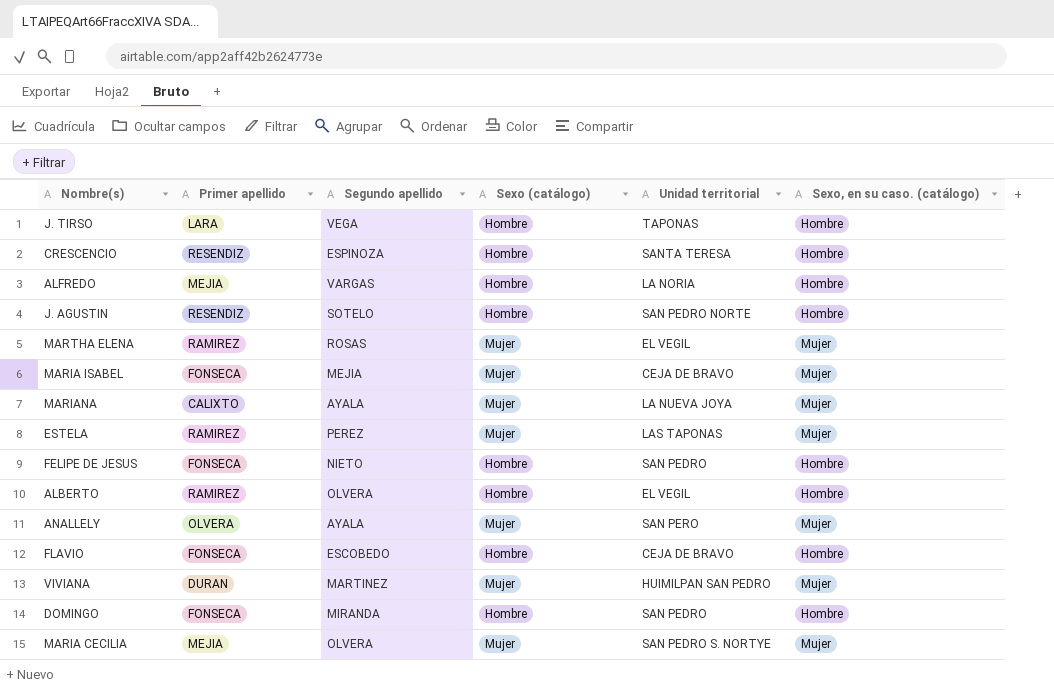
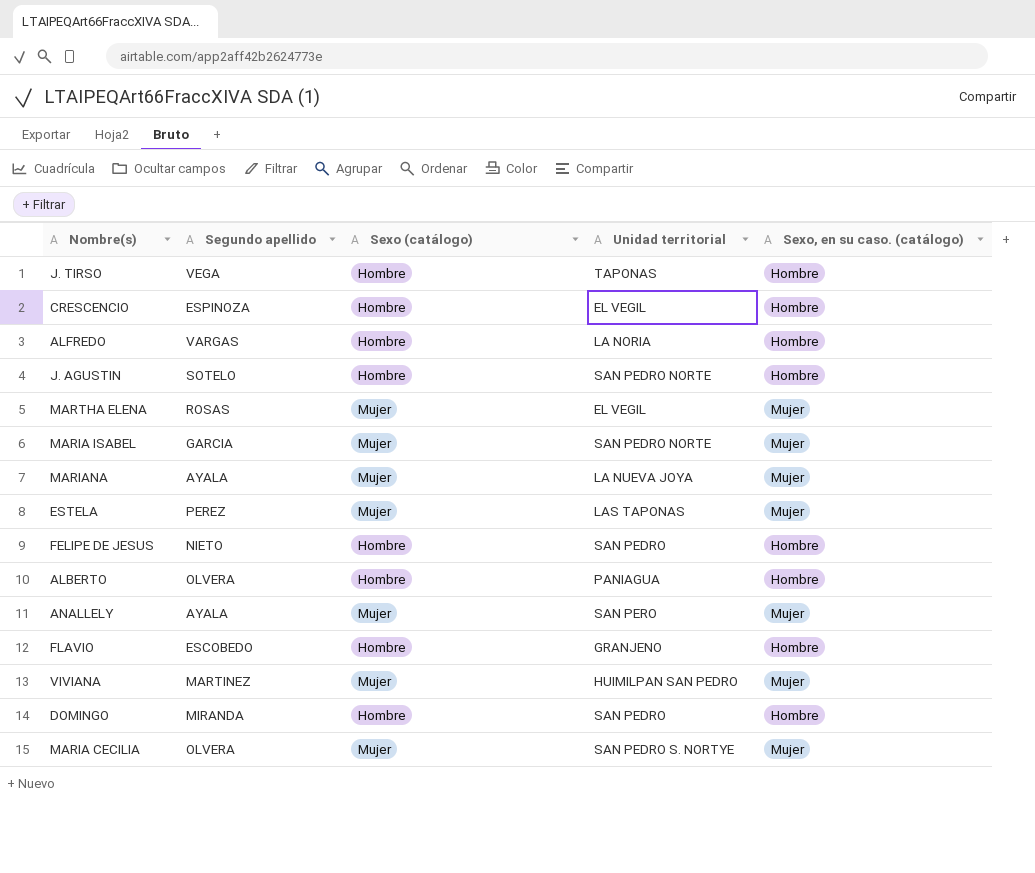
column Primer apellido | position: 2 -> none
CRESCENCIO | Unidad territorial: SANTA TERESA -> EL VEGIL
MARIA ISABEL | Segundo apellido: MEJIA -> GARCIA
MARIA ISABEL | Unidad territorial: CEJA DE BRAVO -> SAN PEDRO NORTE
ALBERTO | Unidad territorial: EL VEGIL -> PANIAGUA
FLAVIO | Unidad territorial: CEJA DE BRAVO -> GRANJENO

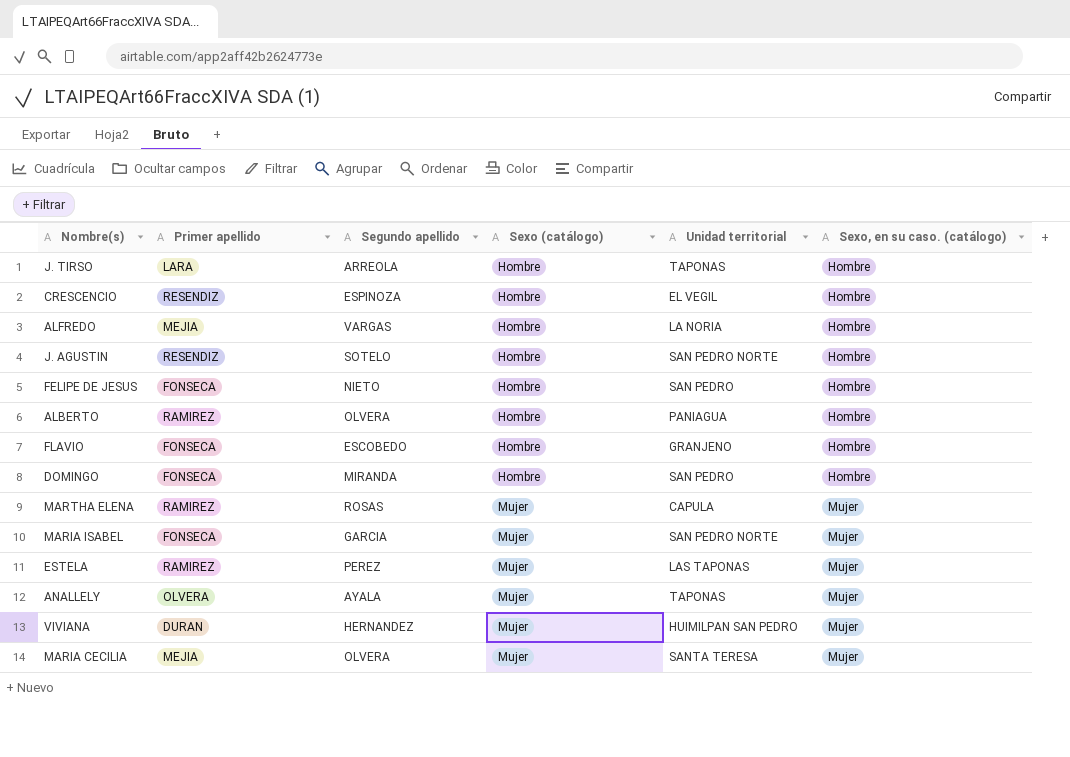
row order: none -> Sexo (catálogo) ascending
column Primer apellido | position: none -> 2
row MARIANA: AYALA | Mujer | LA NUEVA JOYA | Mujer -> none
J. TIRSO | Segundo apellido: VEGA -> ARREOLA
MARTHA ELENA | Unidad territorial: EL VEGIL -> CAPULA
ANALLELY | Unidad territorial: SAN PERO -> TAPONAS
VIVIANA | Segundo apellido: MARTINEZ -> HERNANDEZ
MARIA CECILIA | Unidad territorial: SAN PEDRO S. NORTYE -> SANTA TERESA

